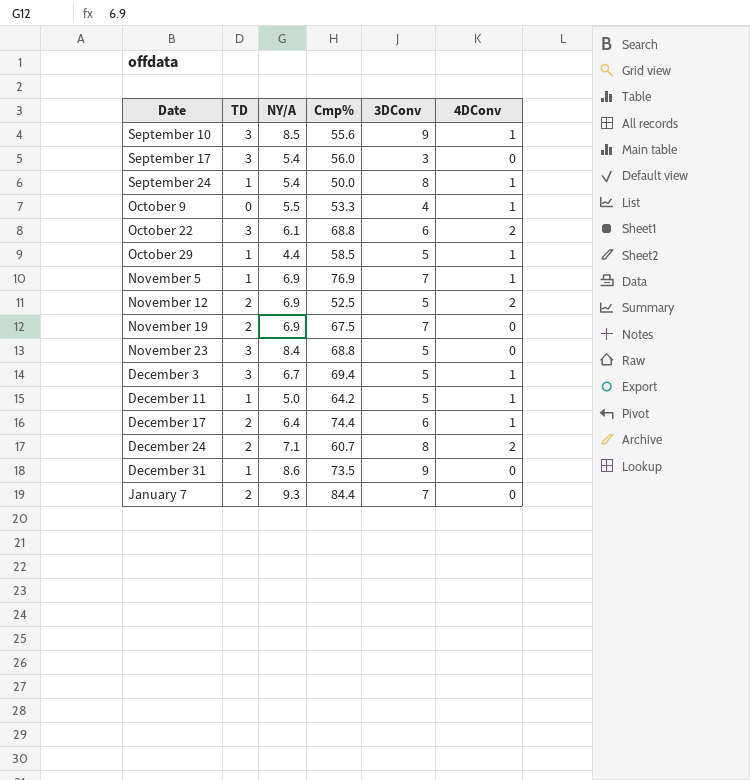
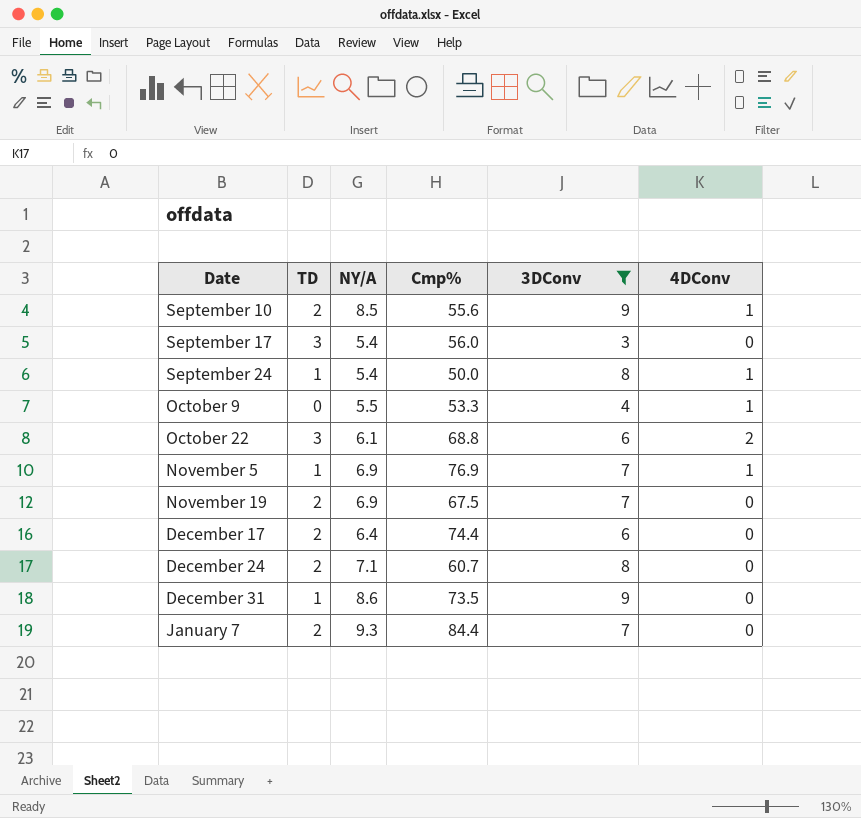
filter: none -> 3DConv != 5
September 10 | TD: 3 -> 2
December 17 | 4DConv: 1 -> 0
December 24 | 4DConv: 2 -> 0

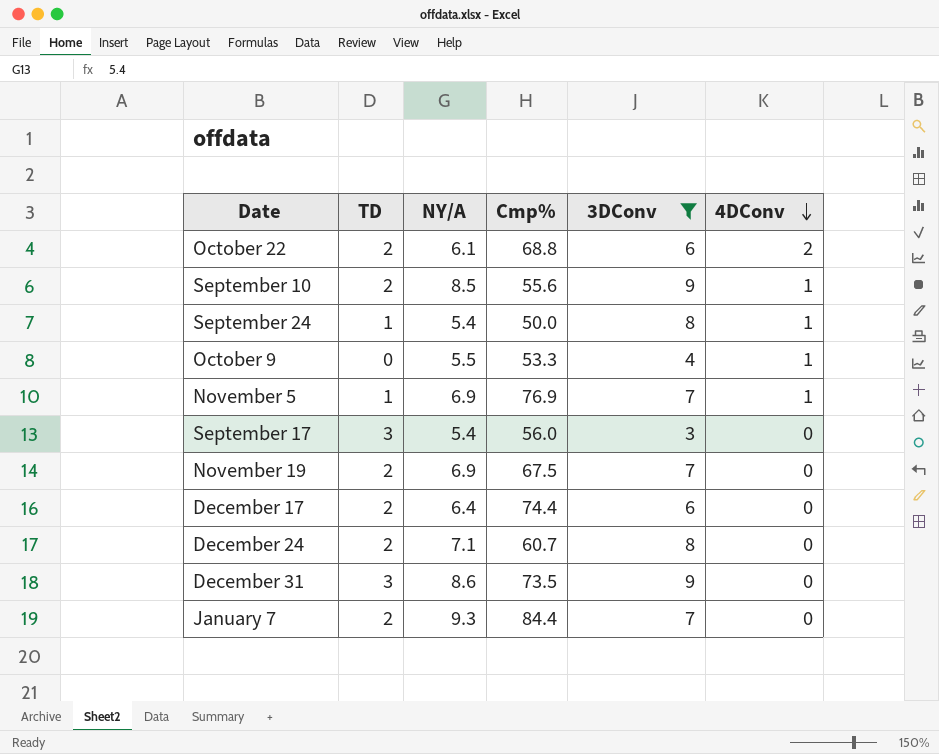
row order: none -> 4DConv descending
October 22 | TD: 3 -> 2
December 31 | TD: 1 -> 3

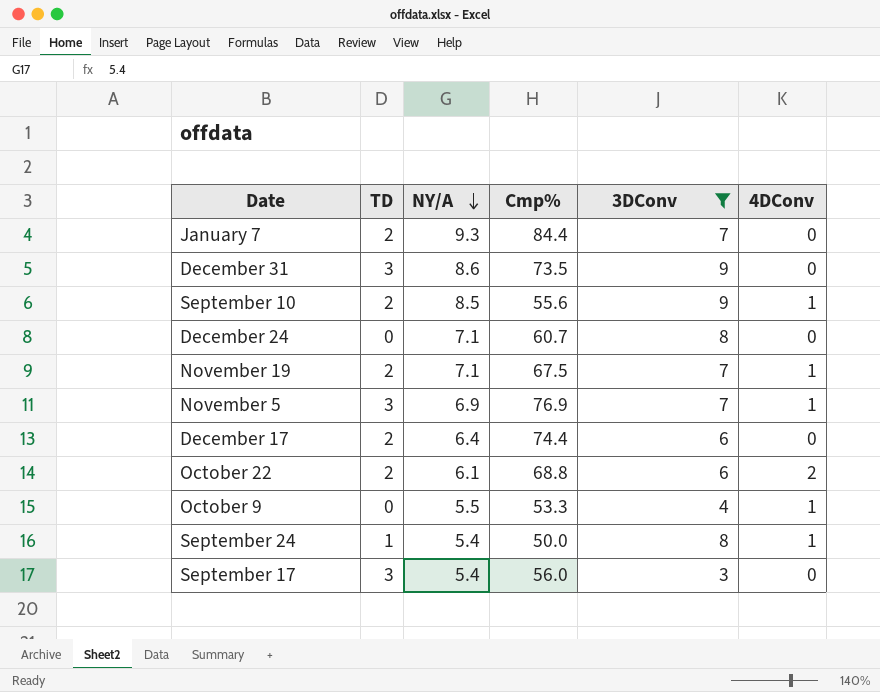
row order: 4DConv descending -> NY/A descending
December 24 | TD: 2 -> 0
November 19 | NY/A: 6.9 -> 7.1
November 19 | 4DConv: 0 -> 1
November 5 | TD: 1 -> 3

